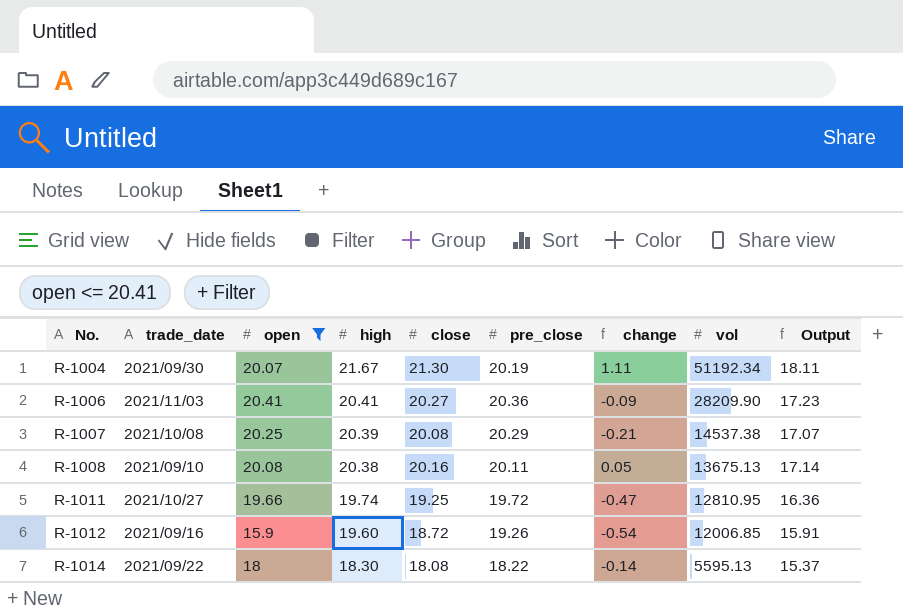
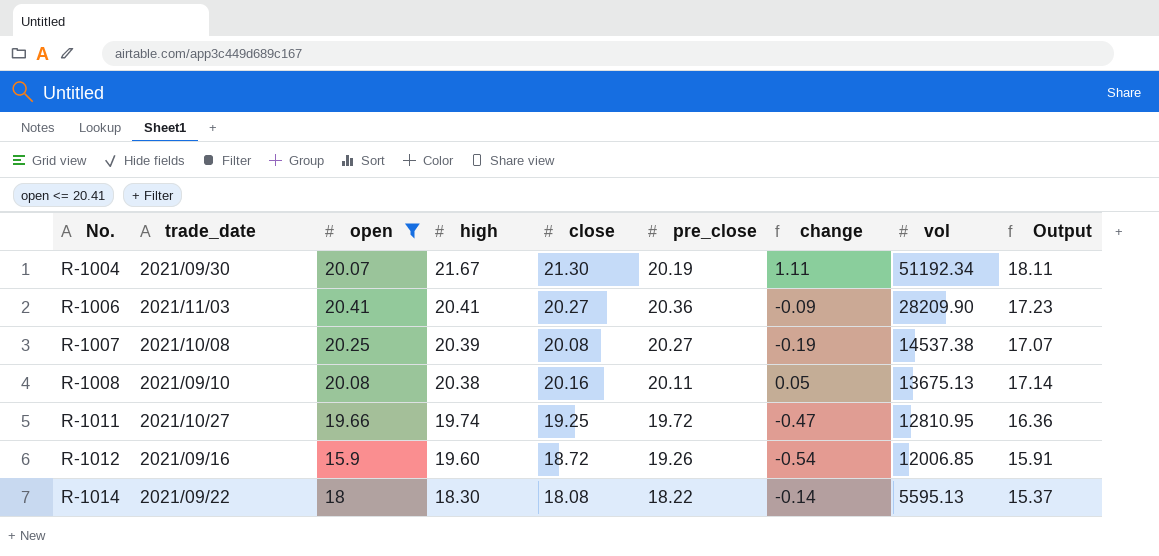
R-1007 | pre_close: 20.29 -> 20.27
R-1007 | change: -0.21 -> -0.19

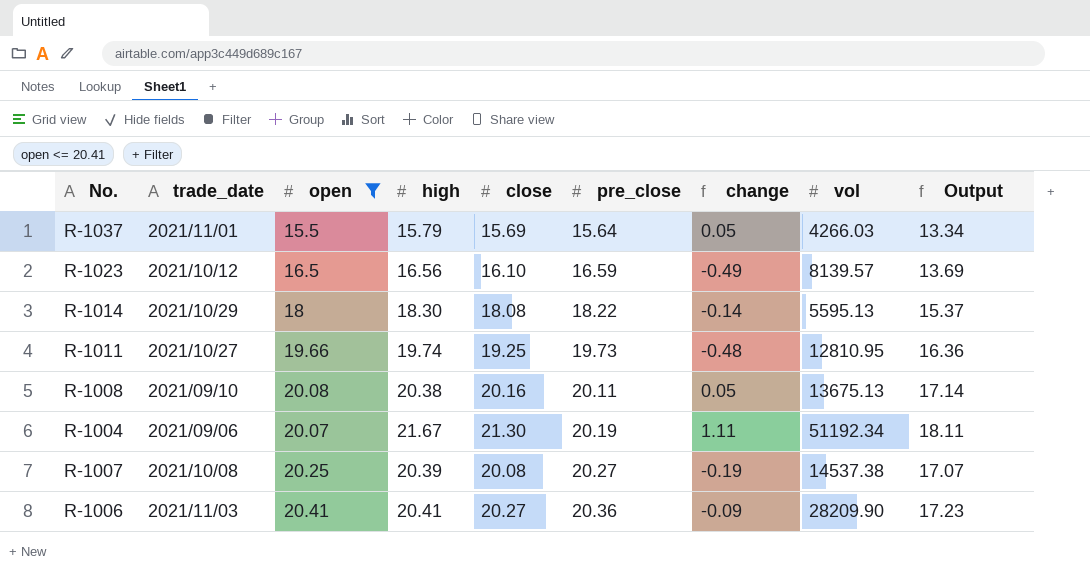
row order: No. ascending -> pre_close ascending
row R-1012: 2021/09/16 | 15.9 | 19.60 | 18.72 | 19.26 | -0.54 | 12006.85 | 15.91 -> none
row R-1037: none -> 2021/11/01 | 15.5 | 15.79 | 15.69 | 15.64 | 0.05 | 4266.03 | 13.34
row R-1023: none -> 2021/10/12 | 16.5 | 16.56 | 16.10 | 16.59 | -0.49 | 8139.57 | 13.69
R-1014 | trade_date: 2021/09/22 -> 2021/10/29
R-1011 | pre_close: 19.72 -> 19.73
R-1011 | change: -0.47 -> -0.48
R-1004 | trade_date: 2021/09/30 -> 2021/09/06

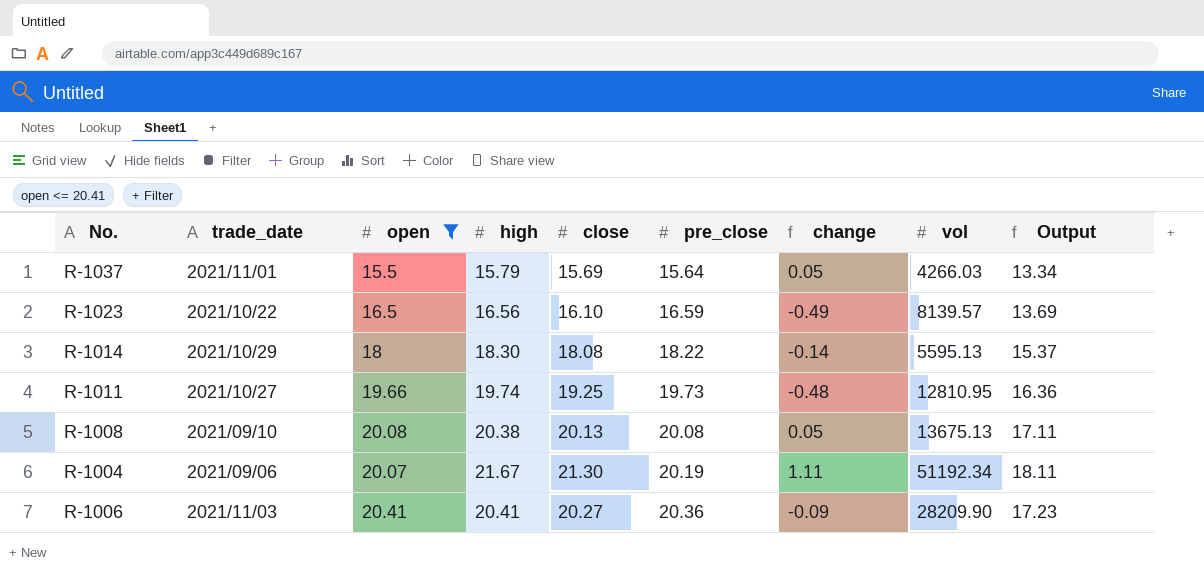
row R-1007: 2021/10/08 | 20.25 | 20.39 | 20.08 | 20.27 | -0.19 | 14537.38 | 17.07 -> none
R-1023 | trade_date: 2021/10/12 -> 2021/10/22
R-1008 | close: 20.16 -> 20.13
R-1008 | pre_close: 20.11 -> 20.08
R-1008 | Output: 17.14 -> 17.11

